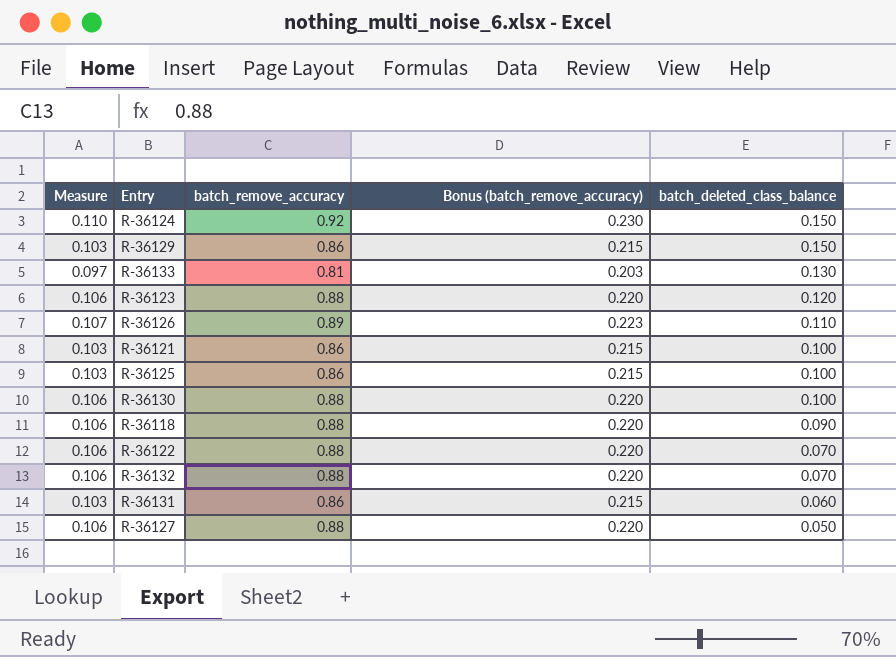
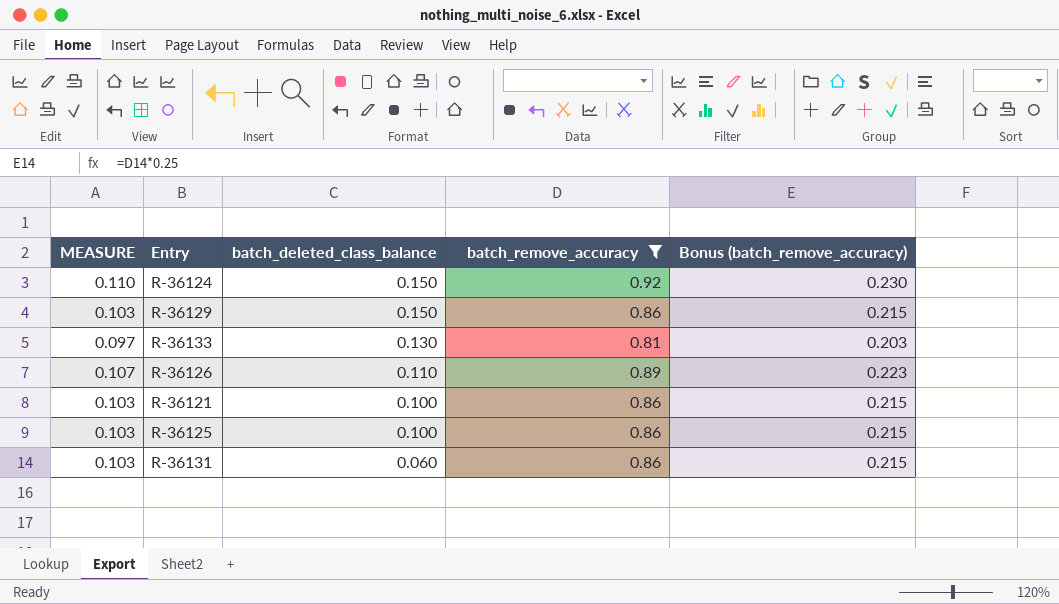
filter: none -> batch_remove_accuracy != 0.88
column name: Measure -> MEASURE
column batch_deleted_class_balance | position: 5 -> 3

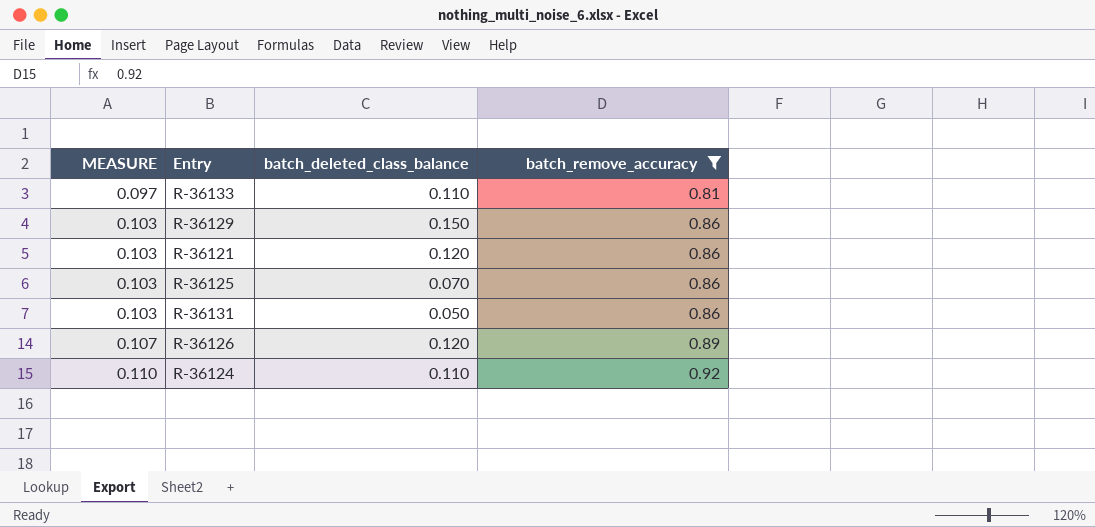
row order: batch_deleted_class_balance descending -> MEASURE ascending
column Bonus (batch_remove_accuracy) | formula: [batch_remove_accuracy] * 0.25 -> none
R-36133 | batch_deleted_class_balance: 0.130 -> 0.110
R-36121 | batch_deleted_class_balance: 0.100 -> 0.120
R-36125 | batch_deleted_class_balance: 0.100 -> 0.070
R-36131 | batch_deleted_class_balance: 0.060 -> 0.050
R-36126 | batch_deleted_class_balance: 0.110 -> 0.120
R-36124 | batch_deleted_class_balance: 0.150 -> 0.110

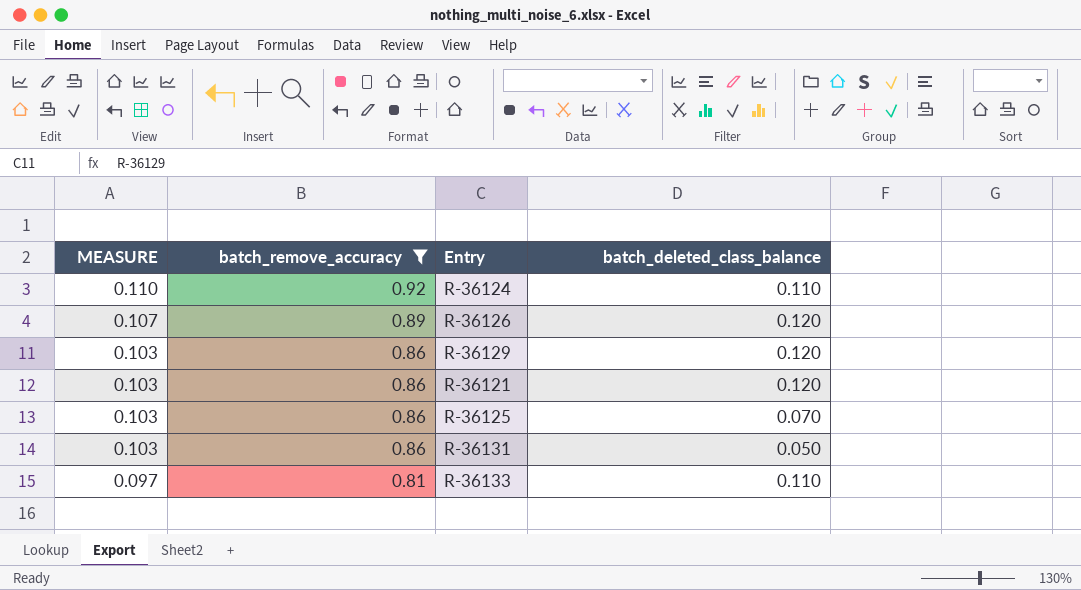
row order: MEASURE ascending -> MEASURE descending
column batch_remove_accuracy | position: 4 -> 2
R-36129 | batch_deleted_class_balance: 0.150 -> 0.120

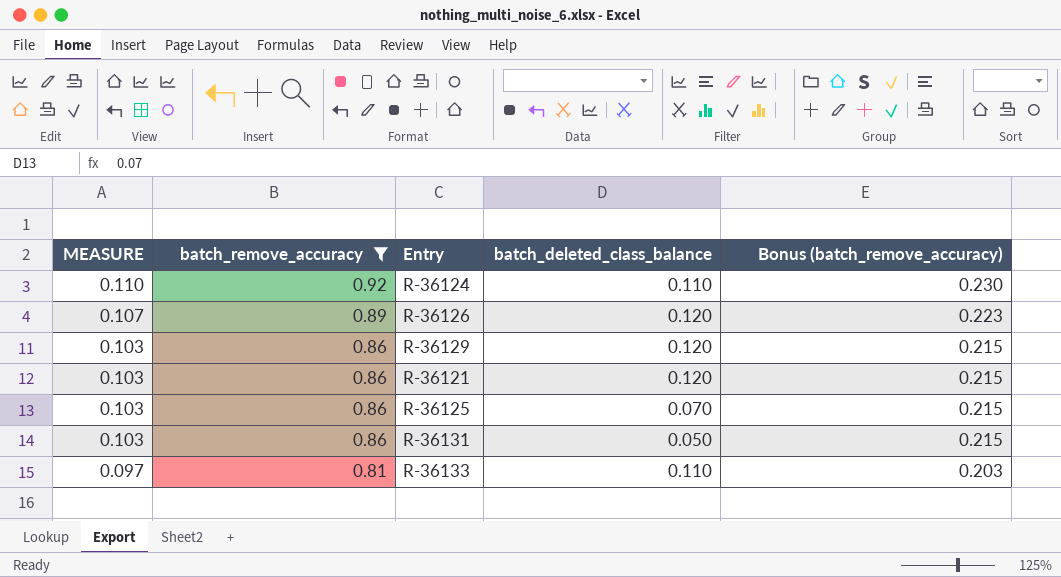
column Bonus (batch_remove_accuracy) | formula: none -> [batch_remove_accuracy] * 0.25

